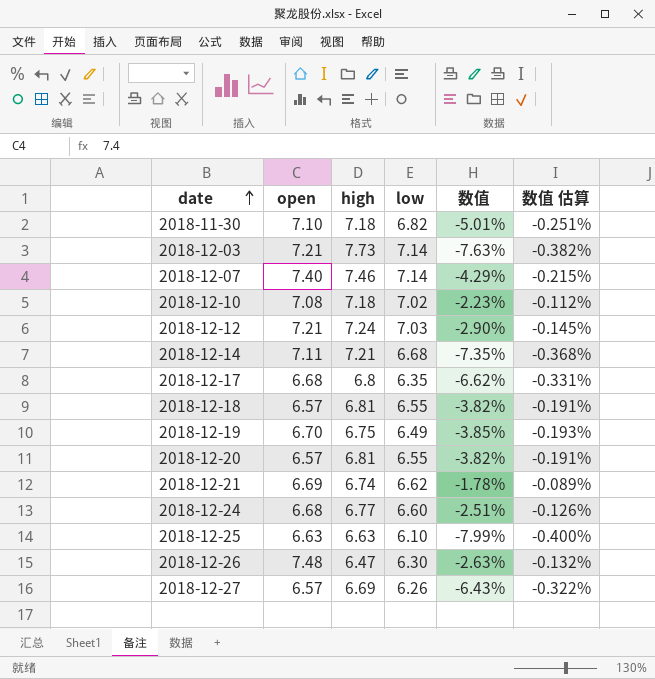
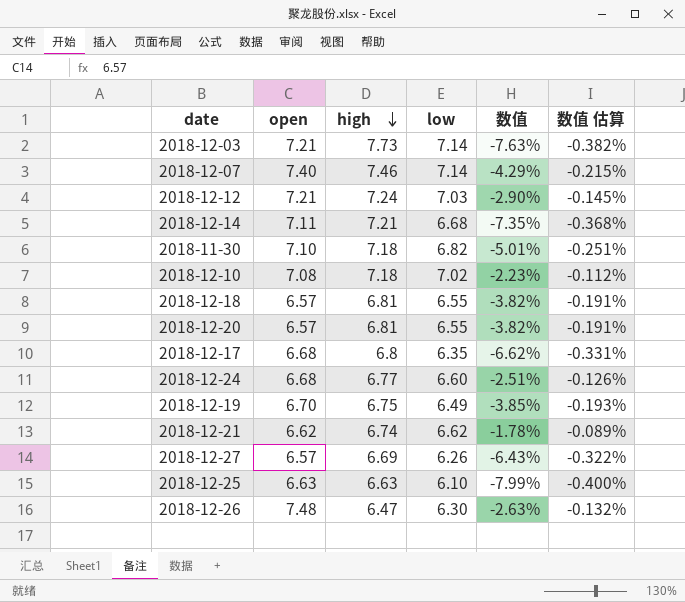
row order: date ascending -> high descending
2018-12-21 | open: 6.69 -> 6.62

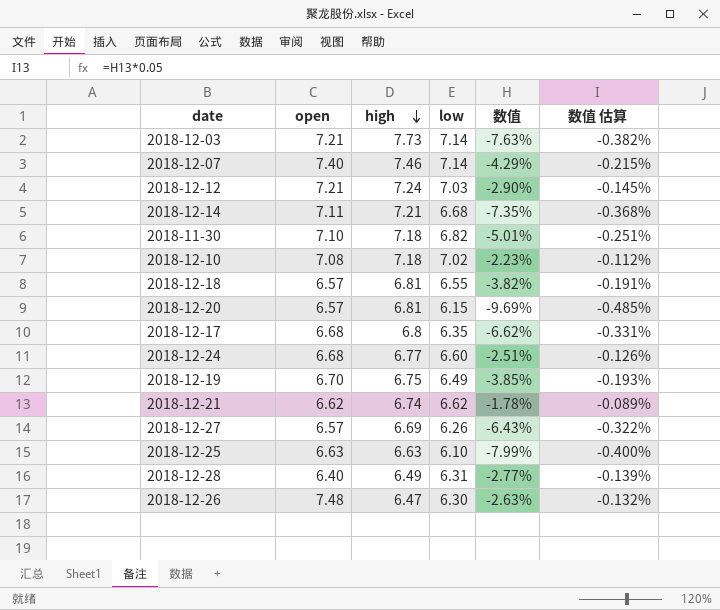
2018-12-20 | low: 6.55 -> 6.15
2018-12-20 | 数值: -3.82% -> -9.69%
2018-12-20 | 数值 估算: -0.191% -> -0.485%
row 2018-12-28: none -> 6.40 | 6.49 | 6.31 | -2.77% | -0.139%

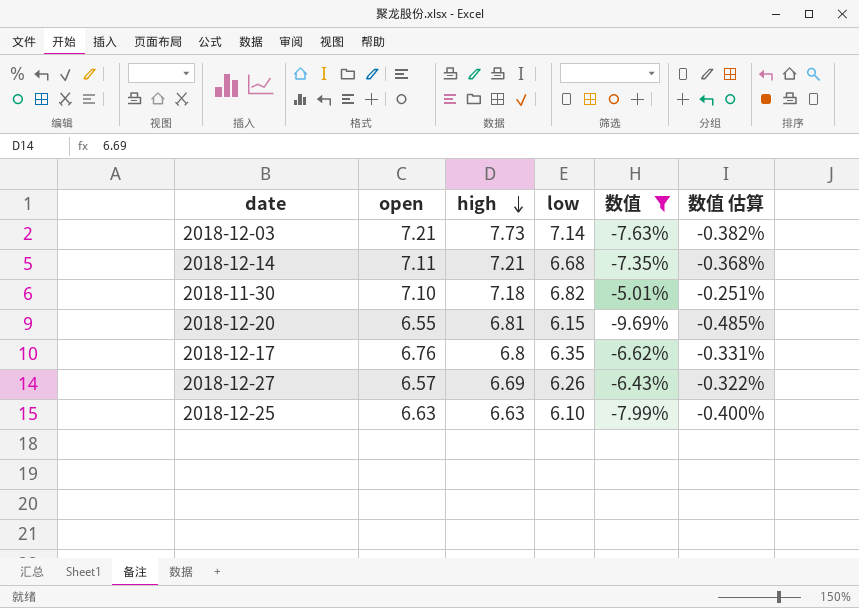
filter: none -> 数值 <= -5.01%
2018-12-20 | open: 6.57 -> 6.55
2018-12-17 | open: 6.68 -> 6.76

